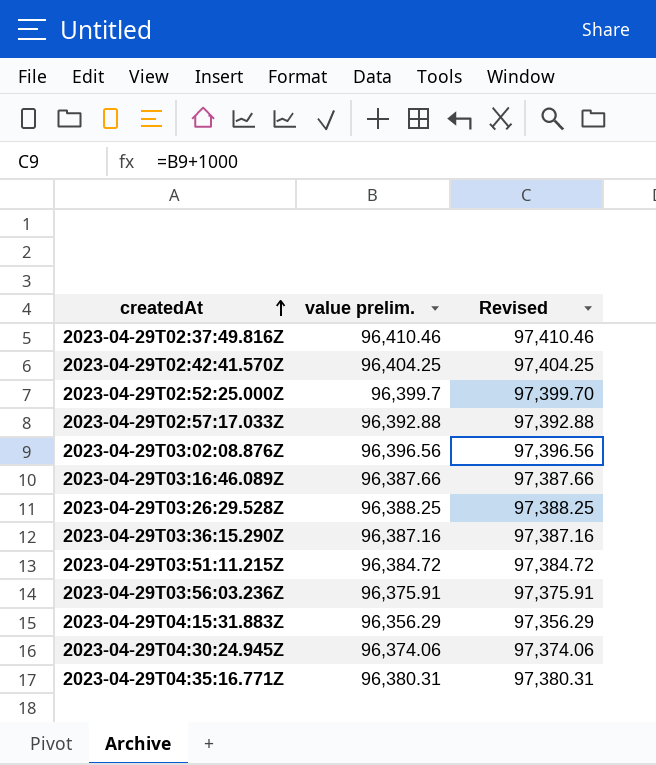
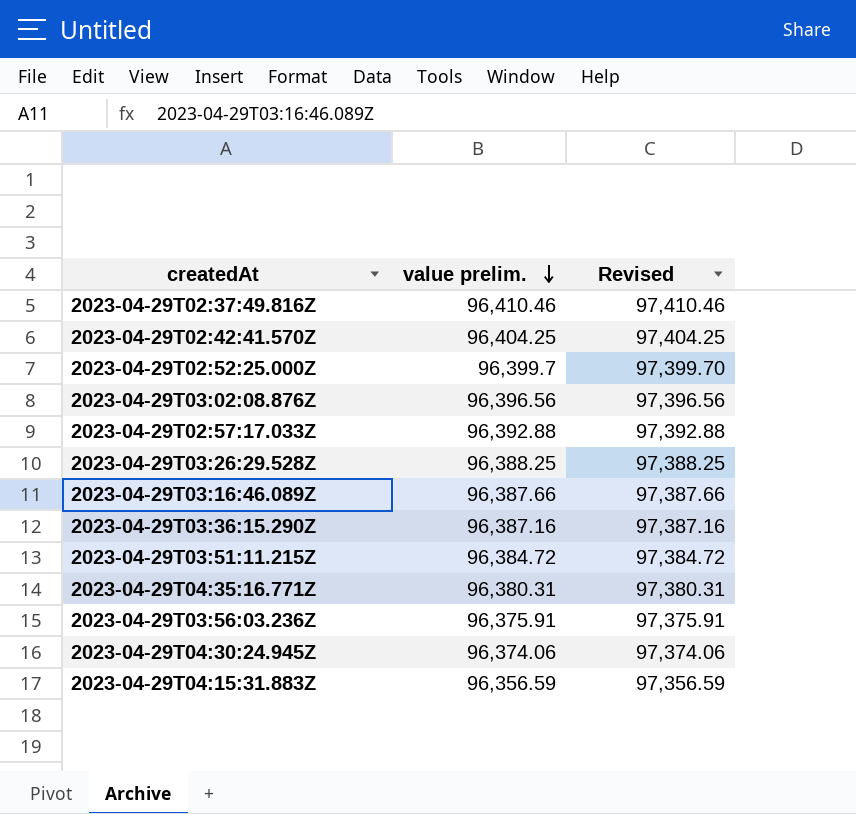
row order: createdAt ascending -> value prelim. descending
2023-04-29T04:15:31.883Z | value prelim.: 96,356.29 -> 96,356.59
2023-04-29T04:15:31.883Z | Revised: 97,356.29 -> 97,356.59

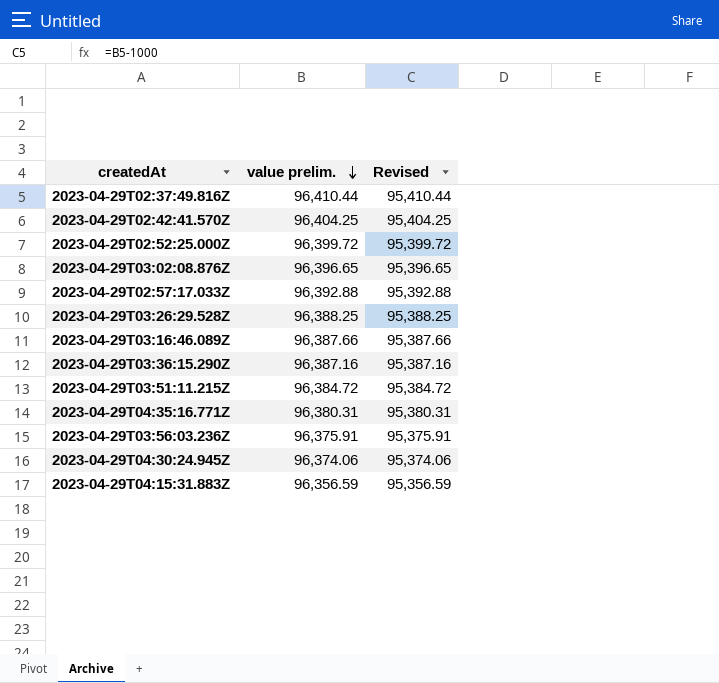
column Revised | formula: [value prelim.] + 1000 -> [value prelim.] - 1000
2023-04-29T02:37:49.816Z | value prelim.: 96,410.46 -> 96,410.44
2023-04-29T02:52:25.000Z | value prelim.: 96,399.7 -> 96,399.72
2023-04-29T03:02:08.876Z | value prelim.: 96,396.56 -> 96,396.65

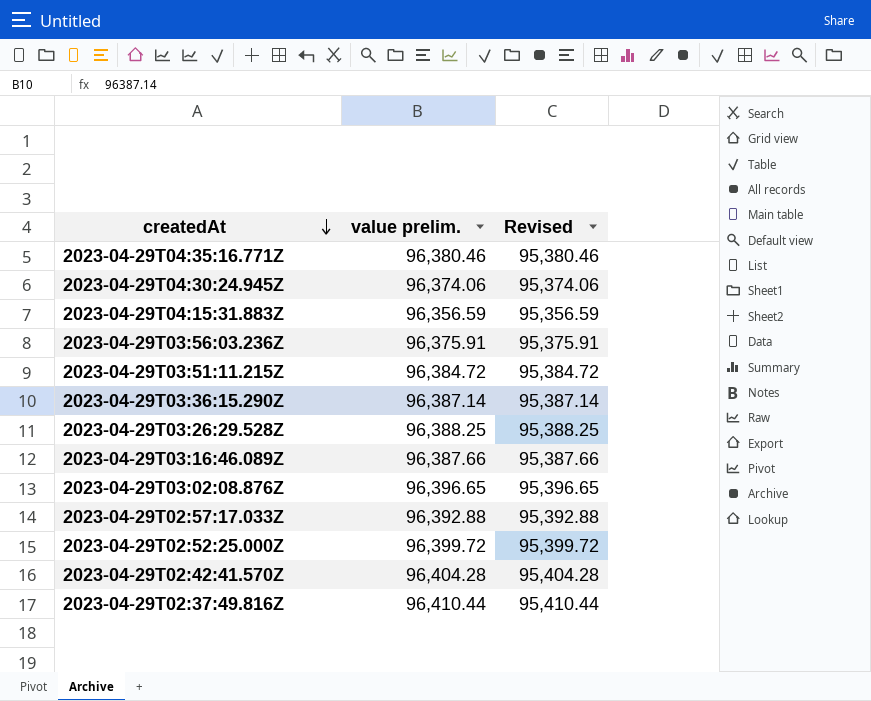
row order: value prelim. descending -> createdAt descending
2023-04-29T04:35:16.771Z | value prelim.: 96,380.31 -> 96,380.46
2023-04-29T04:35:16.771Z | Revised: 95,380.31 -> 95,380.46
2023-04-29T03:36:15.290Z | value prelim.: 96,387.16 -> 96,387.14
2023-04-29T03:36:15.290Z | Revised: 95,387.16 -> 95,387.14
2023-04-29T02:42:41.570Z | value prelim.: 96,404.25 -> 96,404.28
2023-04-29T02:42:41.570Z | Revised: 95,404.25 -> 95,404.28

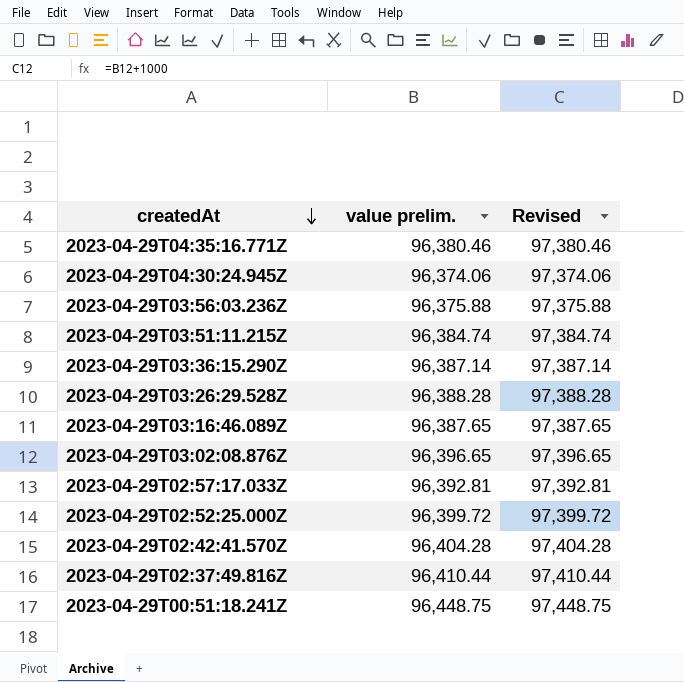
column Revised | formula: [value prelim.] - 1000 -> [value prelim.] + 1000
row 2023-04-29T04:15:31.883Z: 96,356.59 | 95,356.59 -> none
2023-04-29T03:56:03.236Z | value prelim.: 96,375.91 -> 96,375.88
2023-04-29T03:51:11.215Z | value prelim.: 96,384.72 -> 96,384.74
2023-04-29T03:26:29.528Z | value prelim.: 96,388.25 -> 96,388.28
2023-04-29T03:16:46.089Z | value prelim.: 96,387.66 -> 96,387.65
2023-04-29T02:57:17.033Z | value prelim.: 96,392.88 -> 96,392.81
row 2023-04-29T00:51:18.241Z: none -> 96,448.75 | 97,448.75

